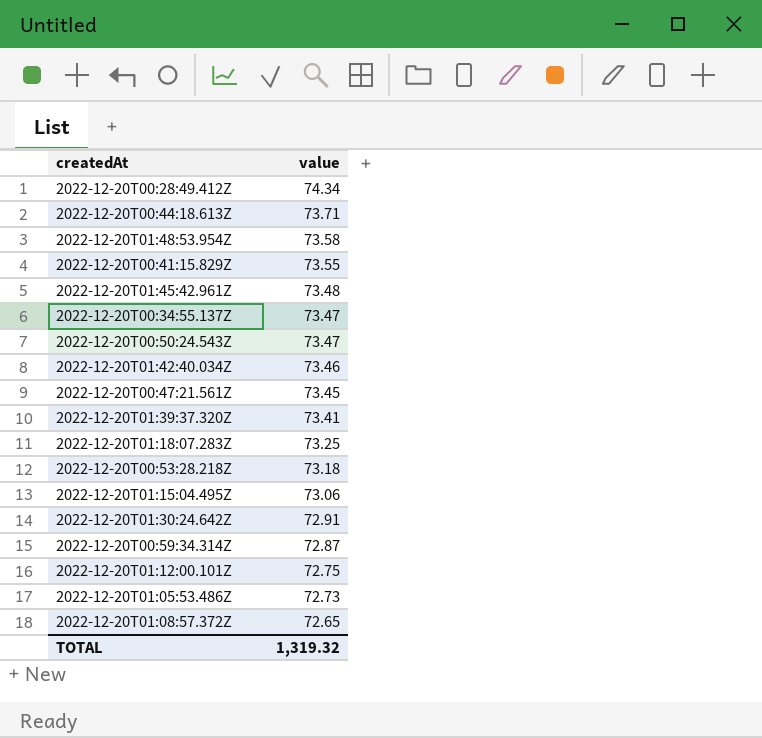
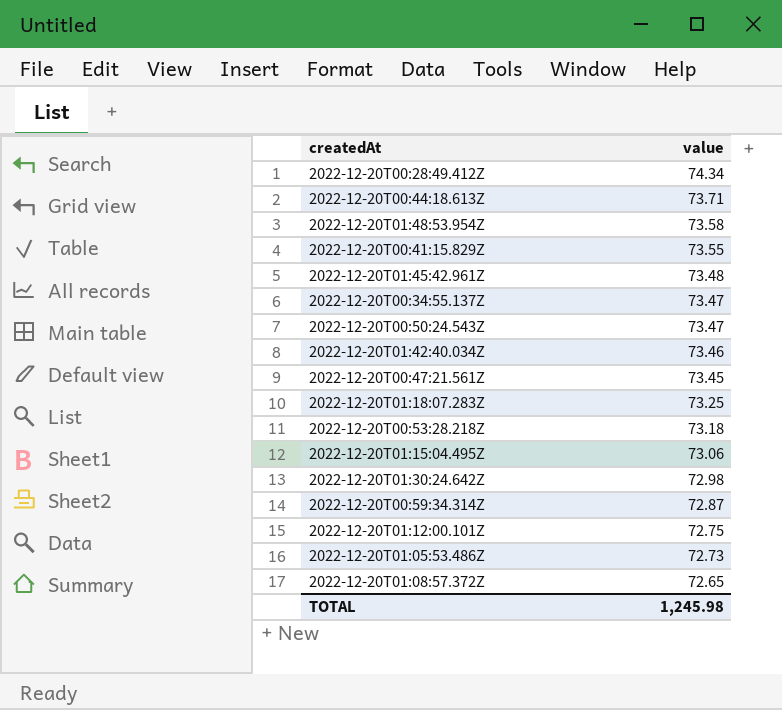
row 2022-12-20T01:39:37.320Z: 73.41 -> none
2022-12-20T01:30:24.642Z | value: 72.91 -> 72.98
TOTAL | value: 1,319.32 -> 1,245.98

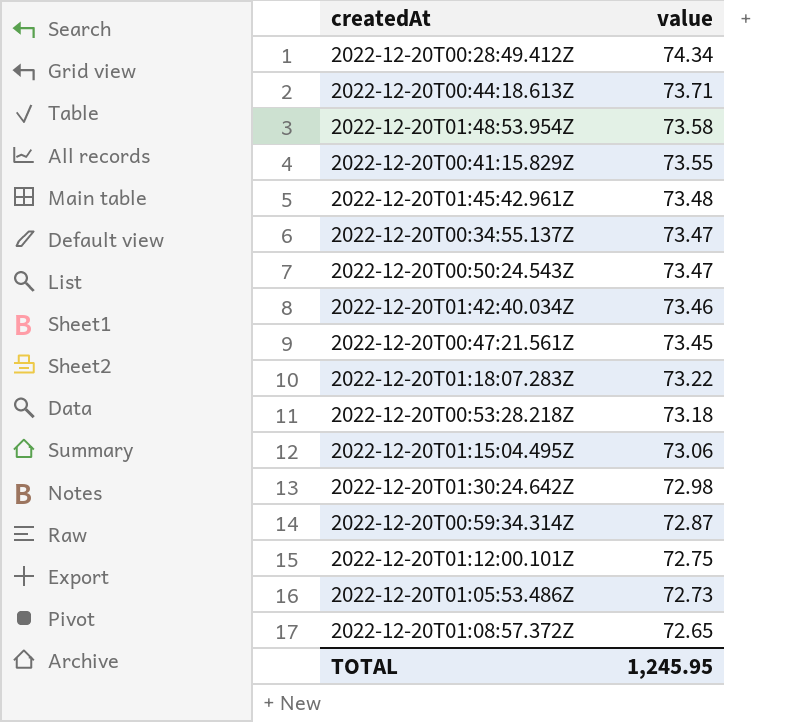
2022-12-20T01:18:07.283Z | value: 73.25 -> 73.22
TOTAL | value: 1,245.98 -> 1,245.95

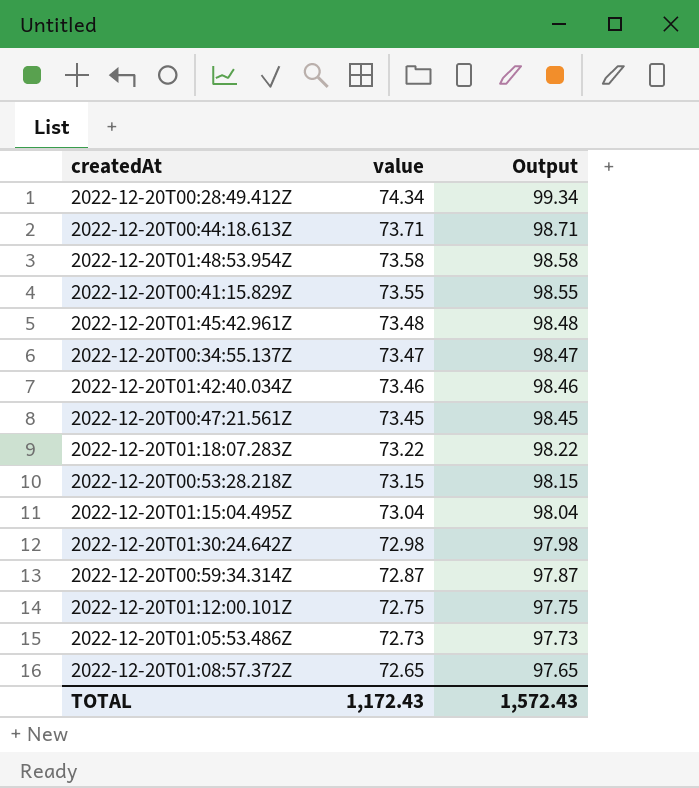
column Output | formula: none -> [value] + 25
row 2022-12-20T00:50:24.543Z: 73.47 -> none
2022-12-20T00:53:28.218Z | value: 73.18 -> 73.15
2022-12-20T01:15:04.495Z | value: 73.06 -> 73.04
TOTAL | value: 1,245.95 -> 1,172.43

